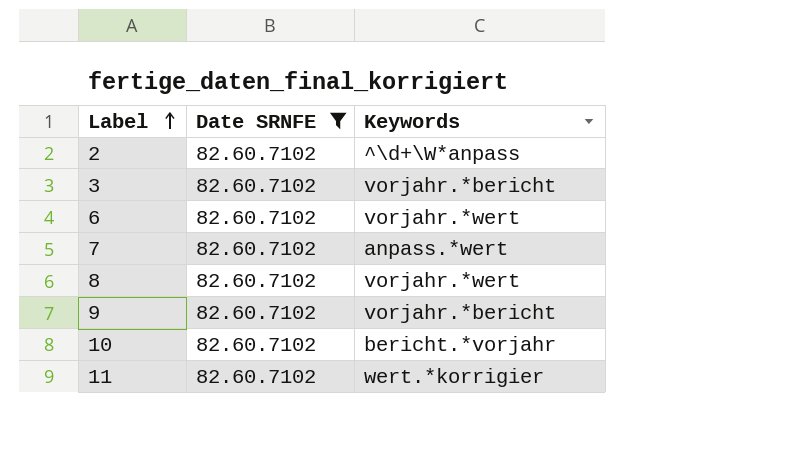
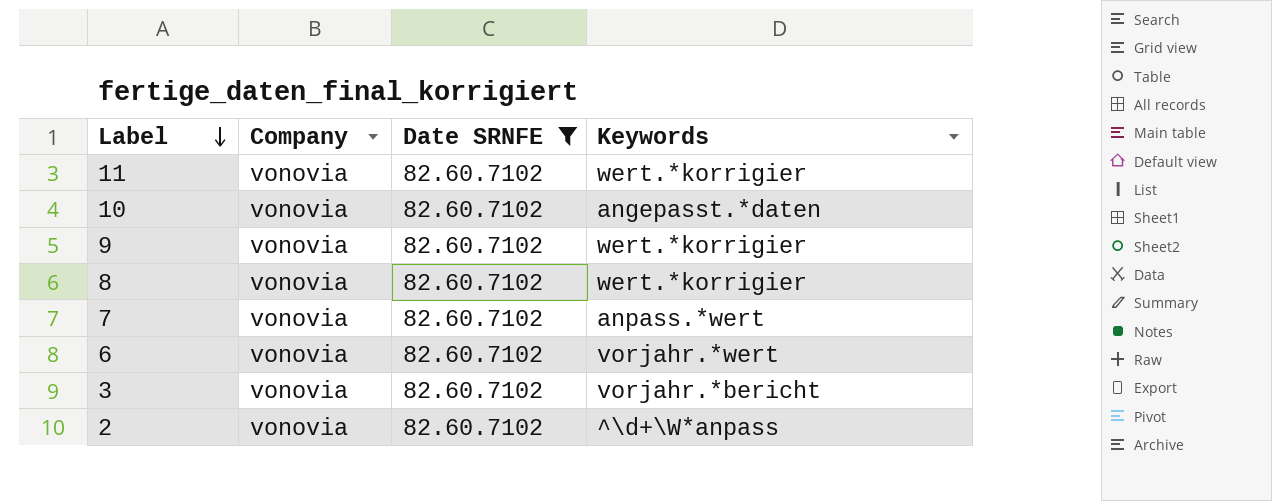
row order: Label ascending -> Label descending
column Company | position: none -> 2
10 | Keywords: bericht.*vorjahr -> angepasst.*daten
9 | Keywords: vorjahr.*bericht -> wert.*korrigier
8 | Keywords: vorjahr.*wert -> wert.*korrigier

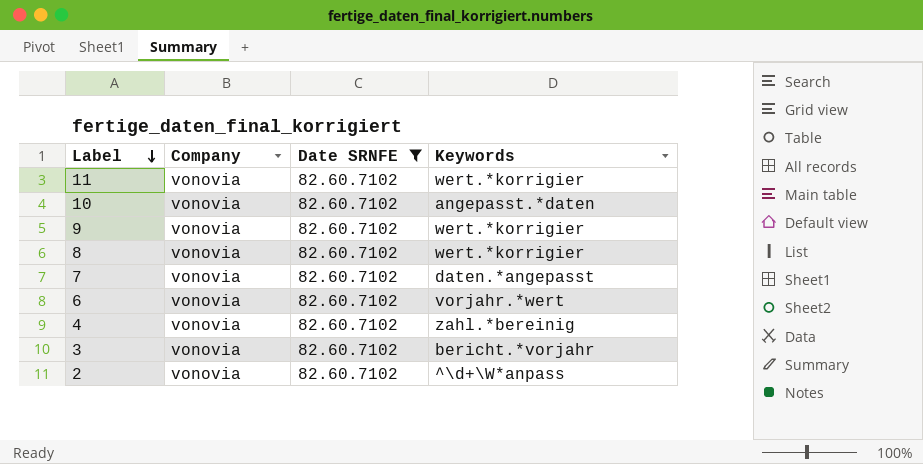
7 | Keywords: anpass.*wert -> daten.*angepasst
row 4: none -> vonovia | 82.60.7102 | zahl.*bereinig
3 | Keywords: vorjahr.*bericht -> bericht.*vorjahr

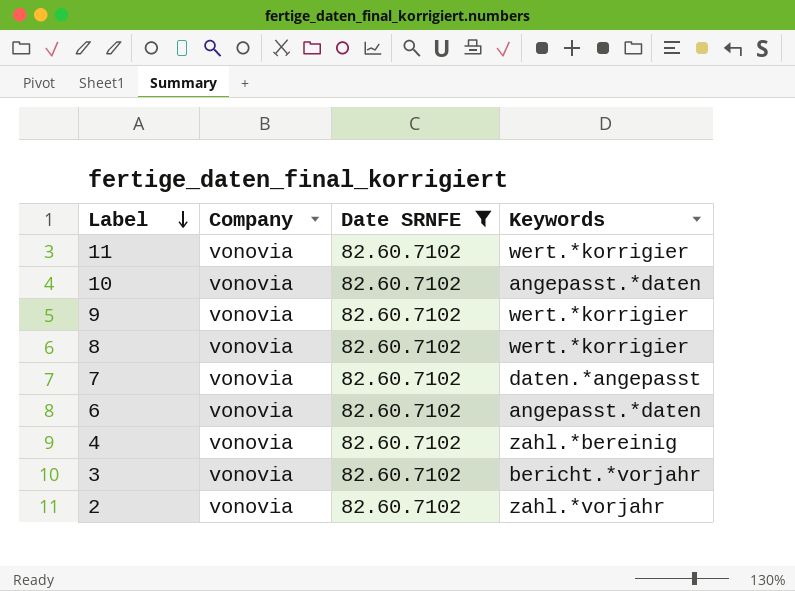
6 | Keywords: vorjahr.*wert -> angepasst.*daten
2 | Keywords: ^\d+\W*anpass -> zahl.*vorjahr

